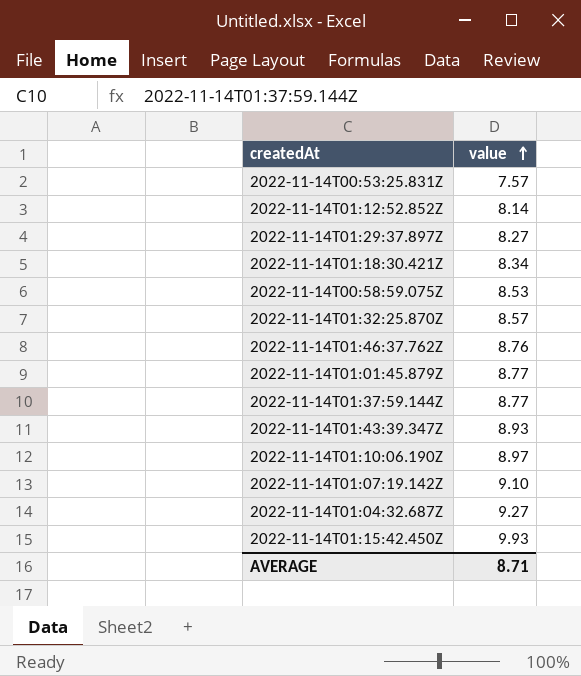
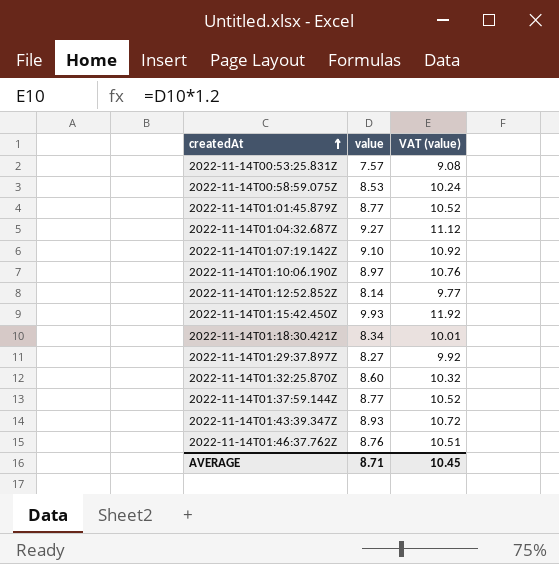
row order: value ascending -> createdAt ascending
column VAT (value) | formula: none -> [value] * 1.2
2022-11-14T01:32:25.870Z | value: 8.57 -> 8.60

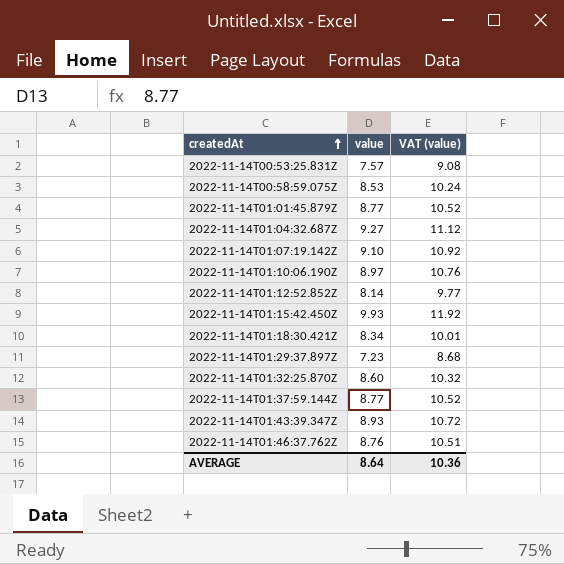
2022-11-14T01:29:37.897Z | value: 8.27 -> 7.23
2022-11-14T01:29:37.897Z | VAT (value): 9.92 -> 8.68
AVERAGE | value: 8.71 -> 8.64
AVERAGE | VAT (value): 10.45 -> 10.36

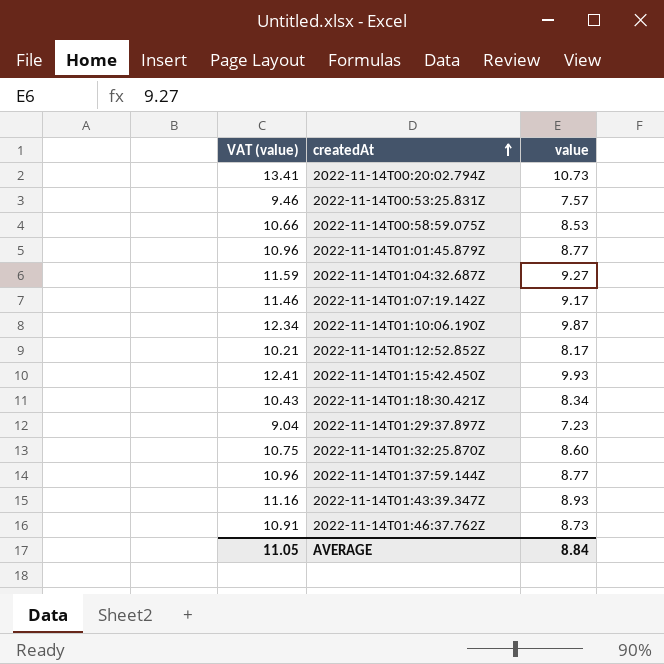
column VAT (value) | formula: [value] * 1.2 -> [value] * 1.25
column VAT (value) | position: 3 -> 1
row 2022-11-14T00:20:02.794Z: none -> 13.41 | 10.73
2022-11-14T01:07:19.142Z | value: 9.10 -> 9.17
2022-11-14T01:10:06.190Z | value: 8.97 -> 9.87
2022-11-14T01:12:52.852Z | value: 8.14 -> 8.17
2022-11-14T01:46:37.762Z | value: 8.76 -> 8.73
AVERAGE | VAT (value): 10.36 -> 11.05
AVERAGE | value: 8.64 -> 8.84

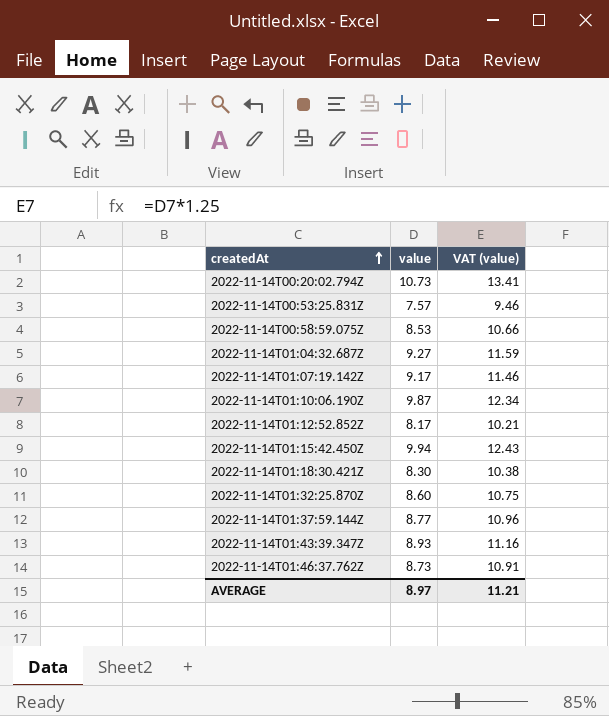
column VAT (value) | position: 1 -> 3
row 2022-11-14T01:01:45.879Z: 10.96 | 8.77 -> none
row 2022-11-14T01:29:37.897Z: 9.04 | 7.23 -> none
2022-11-14T01:15:42.450Z | value: 9.93 -> 9.94
2022-11-14T01:15:42.450Z | VAT (value): 12.41 -> 12.43
2022-11-14T01:18:30.421Z | value: 8.34 -> 8.30
2022-11-14T01:18:30.421Z | VAT (value): 10.43 -> 10.38
AVERAGE | value: 8.84 -> 8.97
AVERAGE | VAT (value): 11.05 -> 11.21

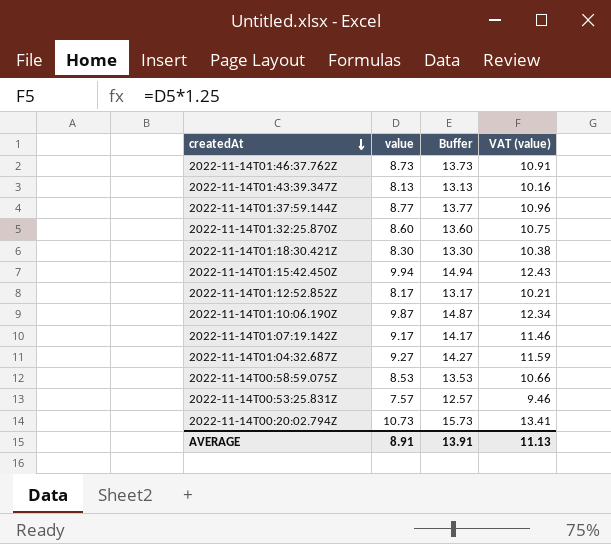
row order: createdAt ascending -> createdAt descending
column Buffer | formula: none -> [value] + 5
2022-11-14T01:43:39.347Z | value: 8.93 -> 8.13
2022-11-14T01:43:39.347Z | VAT (value): 11.16 -> 10.16
AVERAGE | value: 8.97 -> 8.91
AVERAGE | VAT (value): 11.21 -> 11.13

